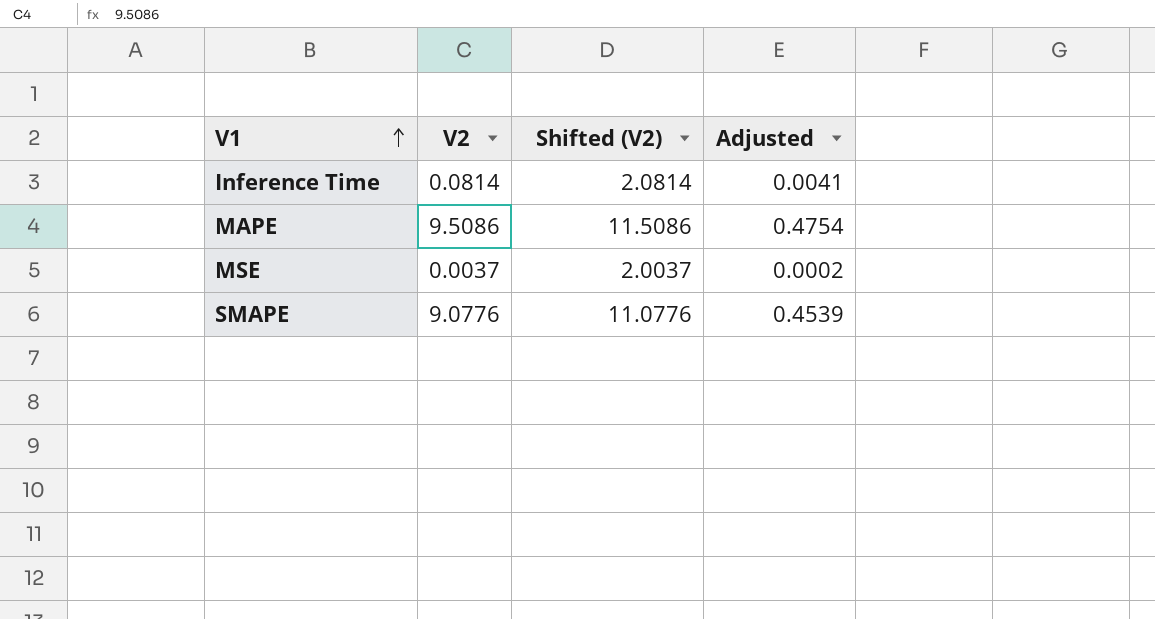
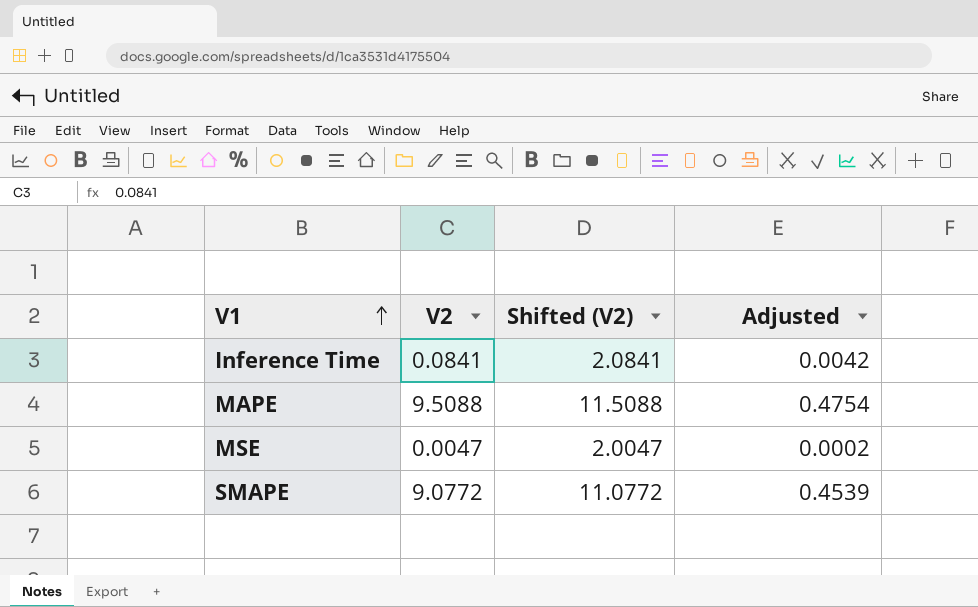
Inference Time | V2: 0.0814 -> 0.0841
Inference Time | Shifted (V2): 2.0814 -> 2.0841
Inference Time | Adjusted: 0.0041 -> 0.0042
MAPE | V2: 9.5086 -> 9.5088
MAPE | Shifted (V2): 11.5086 -> 11.5088
MSE | V2: 0.0037 -> 0.0047
MSE | Shifted (V2): 2.0037 -> 2.0047
SMAPE | V2: 9.0776 -> 9.0772
SMAPE | Shifted (V2): 11.0776 -> 11.0772

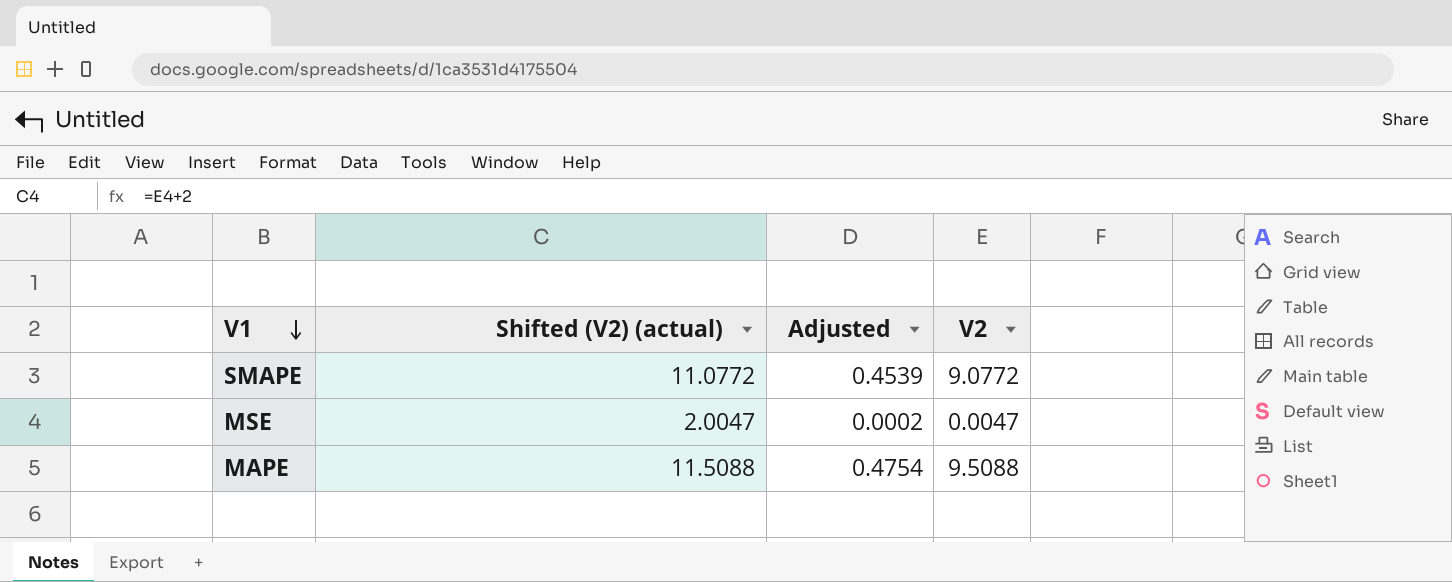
row order: V1 ascending -> V1 descending
column name: Shifted (V2) -> Shifted (V2) (actual)
column V2 | position: 2 -> 4
row Inference Time: 0.0841 | 2.0841 | 0.0042 -> none

